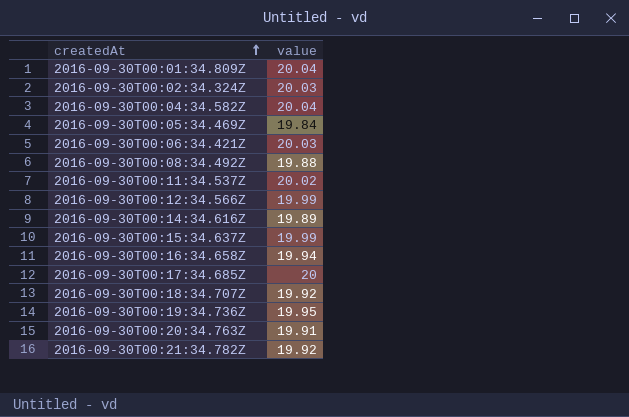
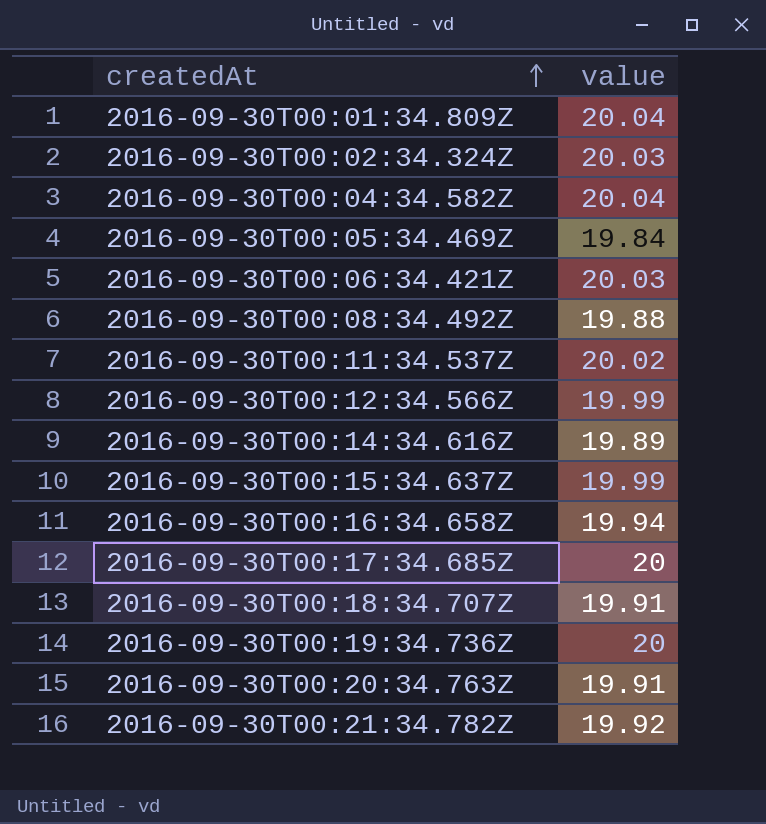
2016-09-30T00:18:34.707Z | value: 19.92 -> 19.91
2016-09-30T00:19:34.736Z | value: 19.95 -> 20

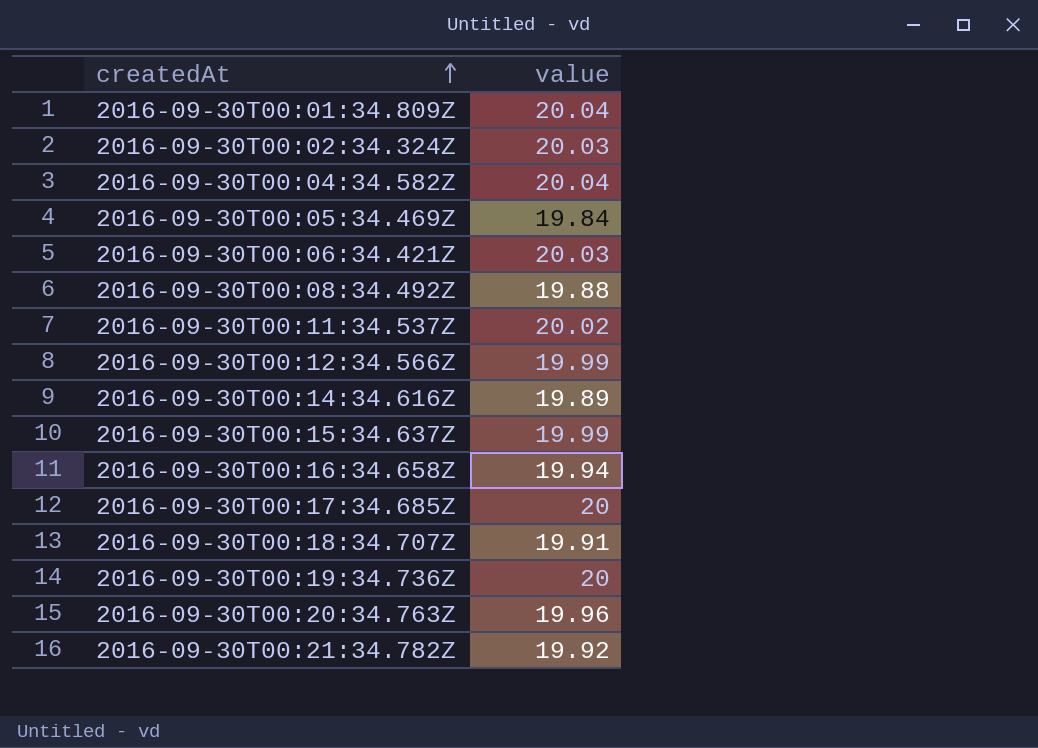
2016-09-30T00:20:34.763Z | value: 19.91 -> 19.96

